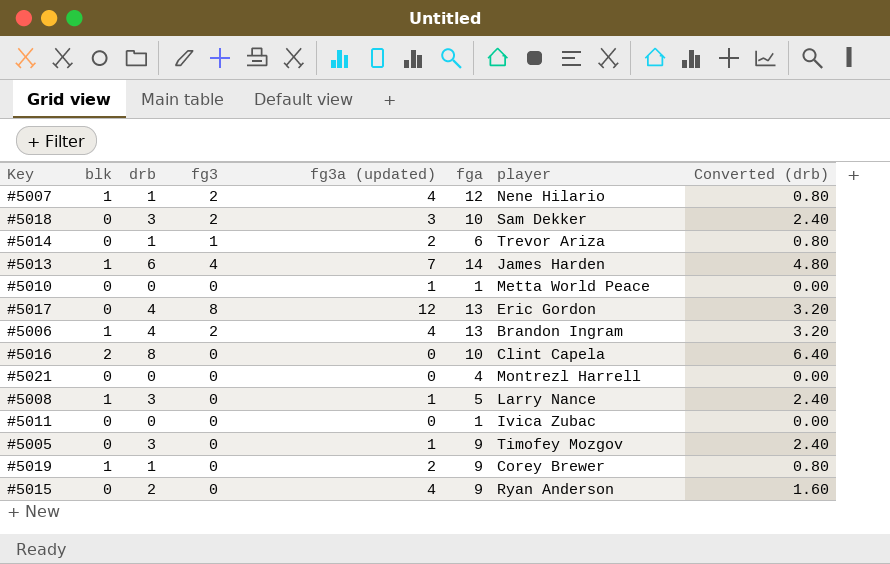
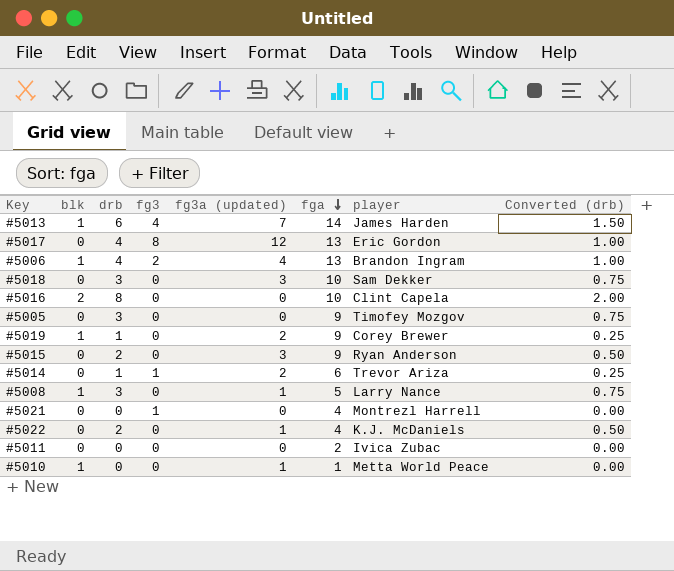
row order: none -> fga descending
column Converted (drb) | formula: [drb] * 0.8 -> [drb] * 0.25
row #5007: 1 | 1 | 2 | 4 | 12 | Nene Hilario | 0.80 -> none
#5018 | fg3: 2 -> 0
#5005 | fg3a (updated): 1 -> 0
#5015 | fg3a (updated): 4 -> 3
#5021 | fg3: 0 -> 1
row #5022: none -> 0 | 2 | 0 | 1 | 4 | K.J. McDaniels | 0.50
#5011 | fga: 1 -> 2
#5010 | blk: 0 -> 1

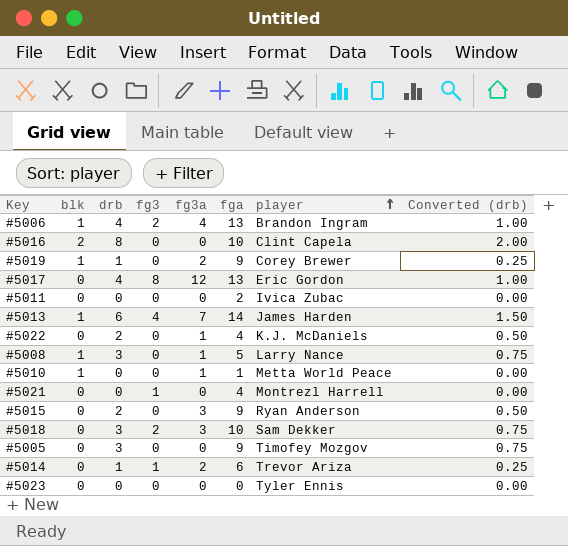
row order: fga descending -> player ascending
column name: fg3a (updated) -> fg3a
#5018 | fg3: 0 -> 2
row #5023: none -> 0 | 0 | 0 | 0 | 0 | Tyler Ennis | 0.00

